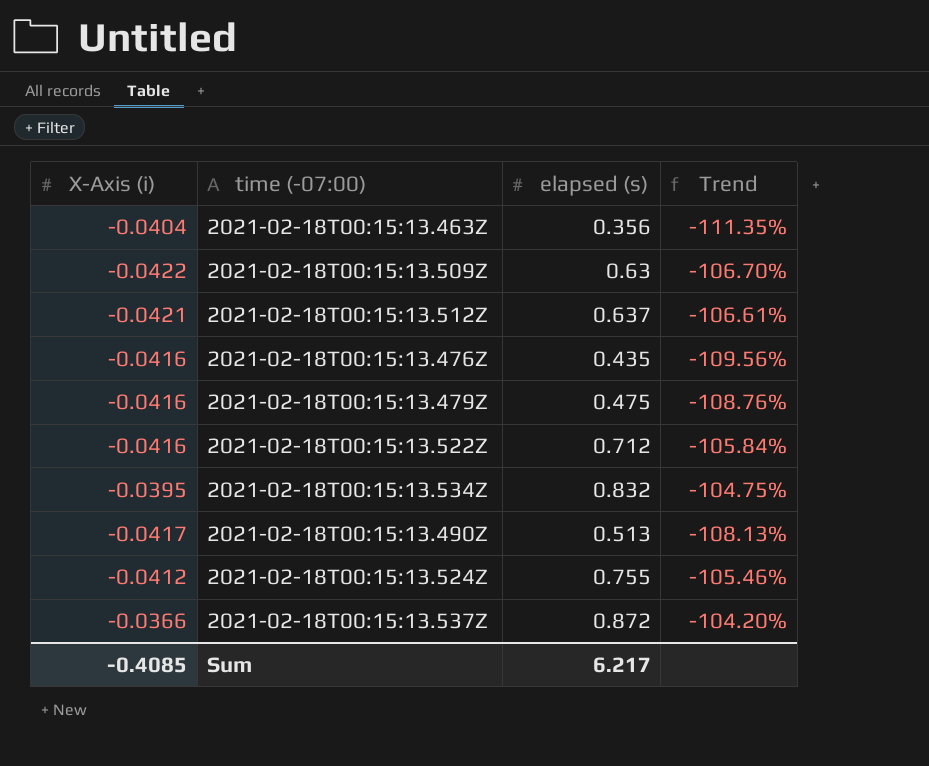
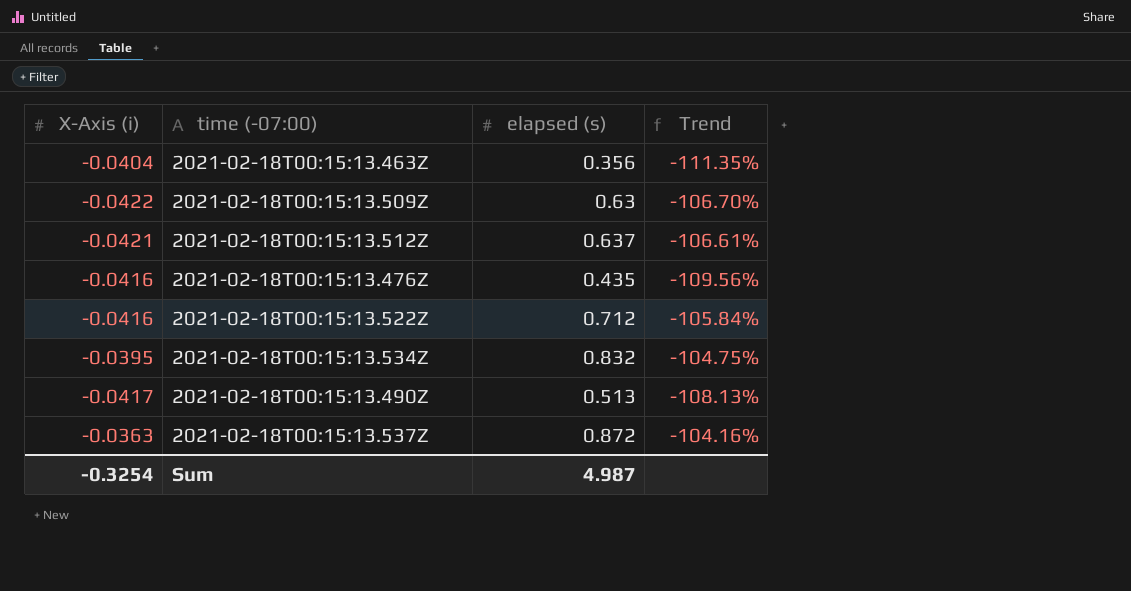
row 2021-02-18T00:15:13.479Z: -0.0416 | 0.475 | -108.76% -> none
row 2021-02-18T00:15:13.524Z: -0.0412 | 0.755 | -105.46% -> none
2021-02-18T00:15:13.537Z | X-Axis (i): -0.0366 -> -0.0363
2021-02-18T00:15:13.537Z | Trend: -104.20% -> -104.16%
Sum | X-Axis (i): -0.4085 -> -0.3254
Sum | elapsed (s): 6.217 -> 4.987

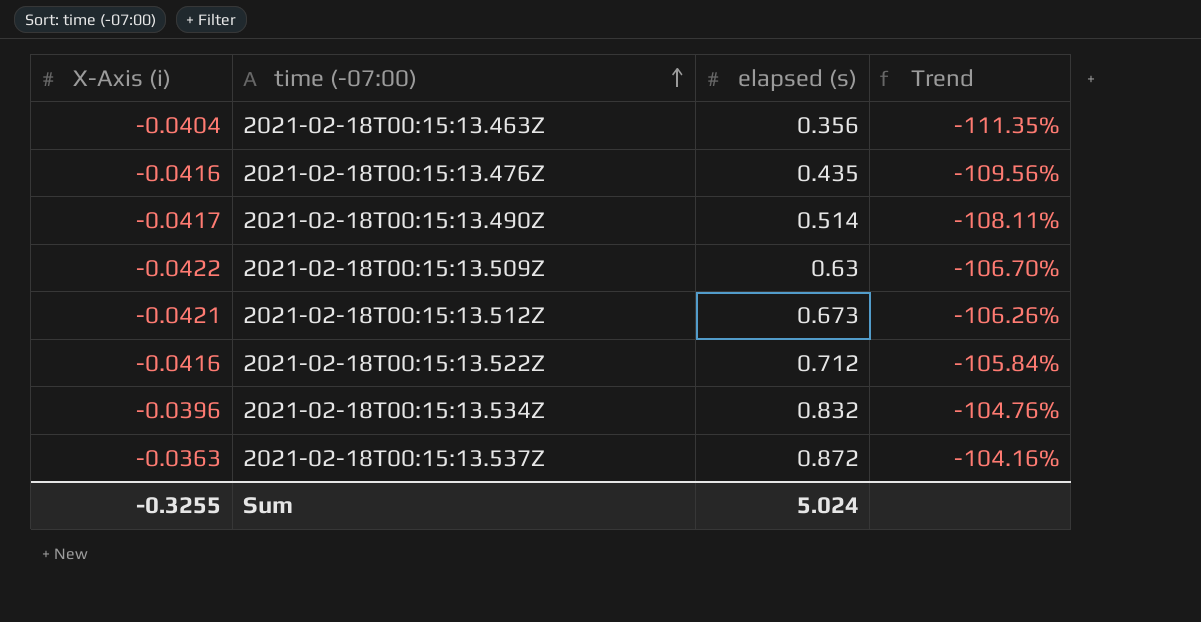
row order: none -> time (-07:00) ascending
2021-02-18T00:15:13.490Z | elapsed (s): 0.513 -> 0.514
2021-02-18T00:15:13.490Z | Trend: -108.13% -> -108.11%
2021-02-18T00:15:13.512Z | elapsed (s): 0.637 -> 0.673
2021-02-18T00:15:13.512Z | Trend: -106.61% -> -106.26%
2021-02-18T00:15:13.534Z | X-Axis (i): -0.0395 -> -0.0396
2021-02-18T00:15:13.534Z | Trend: -104.75% -> -104.76%
Sum | X-Axis (i): -0.3254 -> -0.3255
Sum | elapsed (s): 4.987 -> 5.024

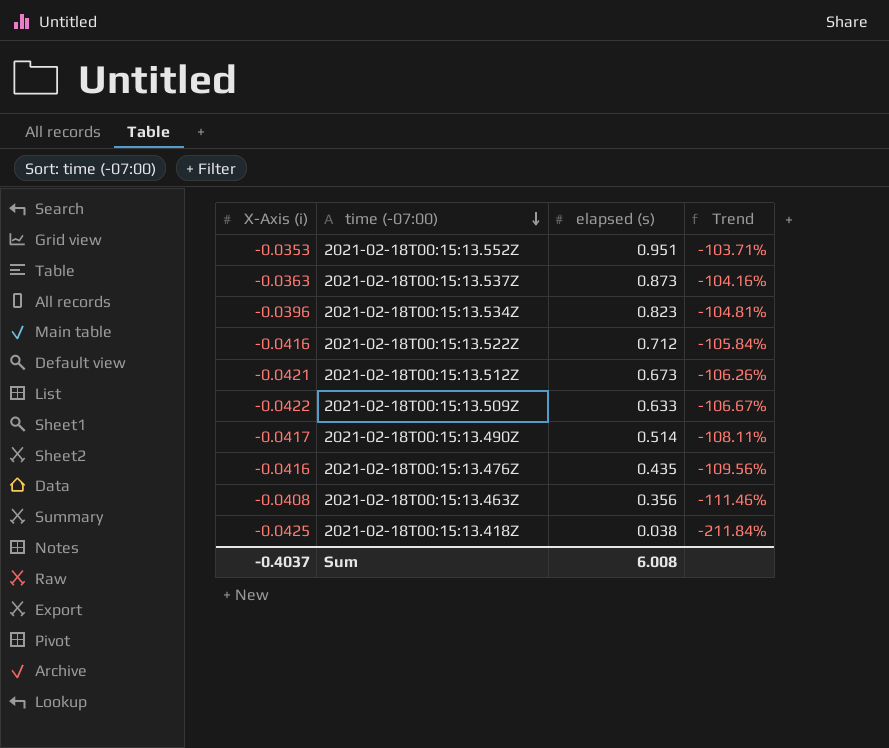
row order: time (-07:00) ascending -> time (-07:00) descending
row 2021-02-18T00:15:13.552Z: none -> -0.0353 | 0.951 | -103.71%
2021-02-18T00:15:13.537Z | elapsed (s): 0.872 -> 0.873
2021-02-18T00:15:13.534Z | elapsed (s): 0.832 -> 0.823
2021-02-18T00:15:13.534Z | Trend: -104.76% -> -104.81%
2021-02-18T00:15:13.509Z | elapsed (s): 0.63 -> 0.633
2021-02-18T00:15:13.509Z | Trend: -106.70% -> -106.67%
2021-02-18T00:15:13.463Z | X-Axis (i): -0.0404 -> -0.0408
2021-02-18T00:15:13.463Z | Trend: -111.35% -> -111.46%
row 2021-02-18T00:15:13.418Z: none -> -0.0425 | 0.038 | -211.84%
Sum | X-Axis (i): -0.3255 -> -0.4037
Sum | elapsed (s): 5.024 -> 6.008

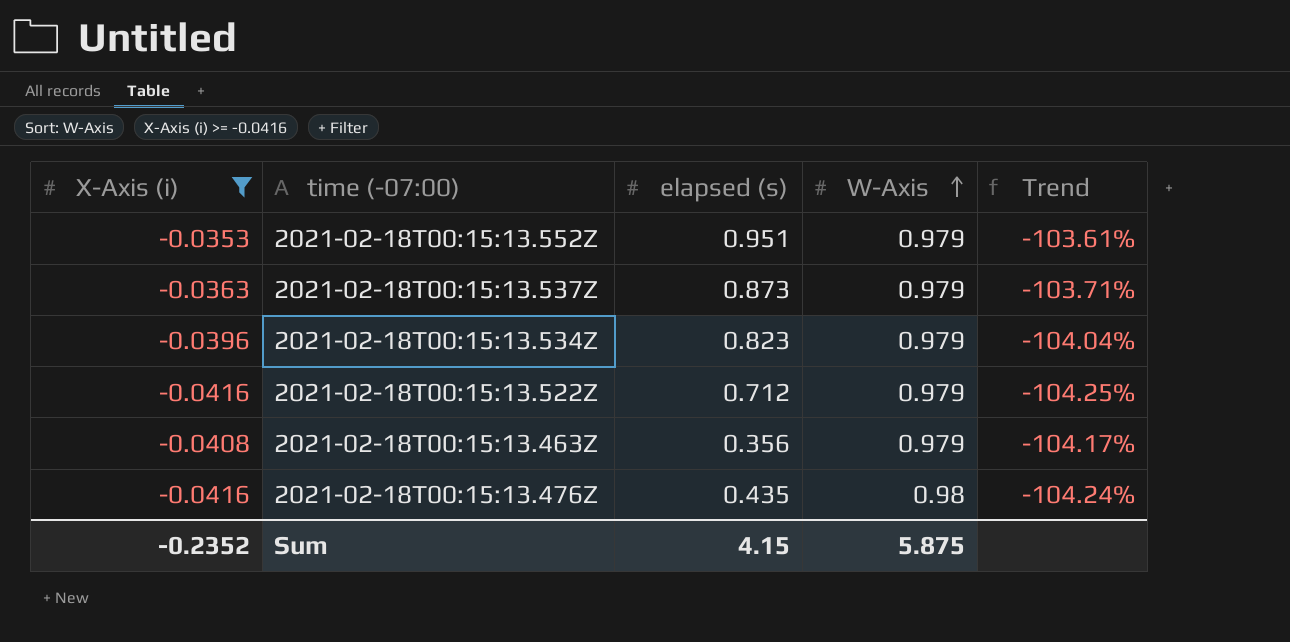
filter: none -> X-Axis (i) >= -0.0416
row order: time (-07:00) descending -> W-Axis ascending
column W-Axis | position: none -> 4
column Trend | formula: ([X-Axis (i)] - [elapsed (s)]) / [elapsed (s)] -> ([X-Axis (i)] - [W-Axis]) / [W-Axis]
Sum | X-Axis (i): -0.4037 -> -0.2352
Sum | elapsed (s): 6.008 -> 4.15

